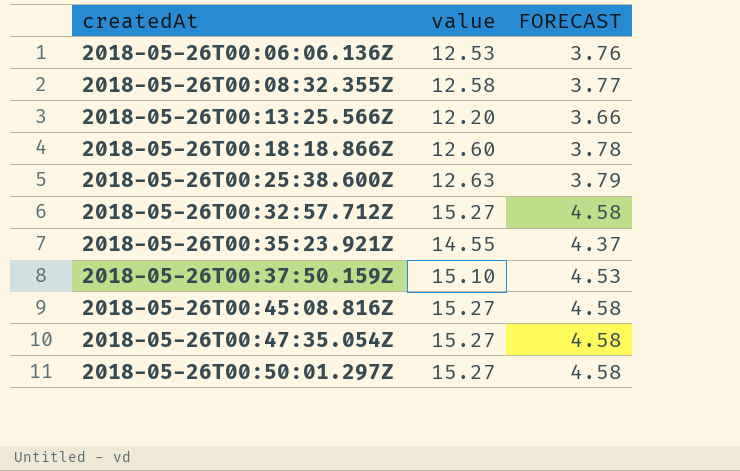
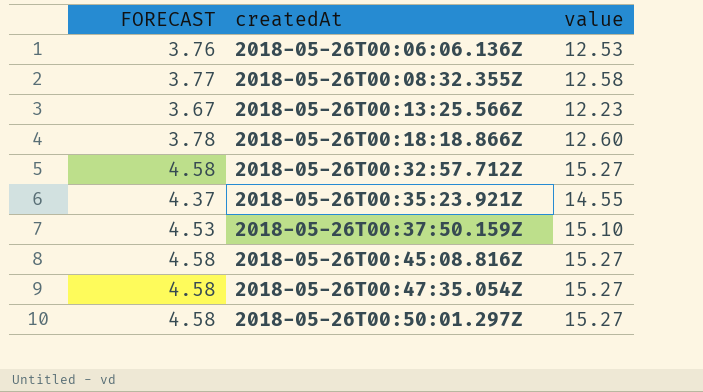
column FORECAST | position: 3 -> 1
row 2018-05-26T00:25:38.600Z: 12.63 | 3.79 -> none
2018-05-26T00:13:25.566Z | FORECAST: 3.66 -> 3.67
2018-05-26T00:13:25.566Z | value: 12.20 -> 12.23

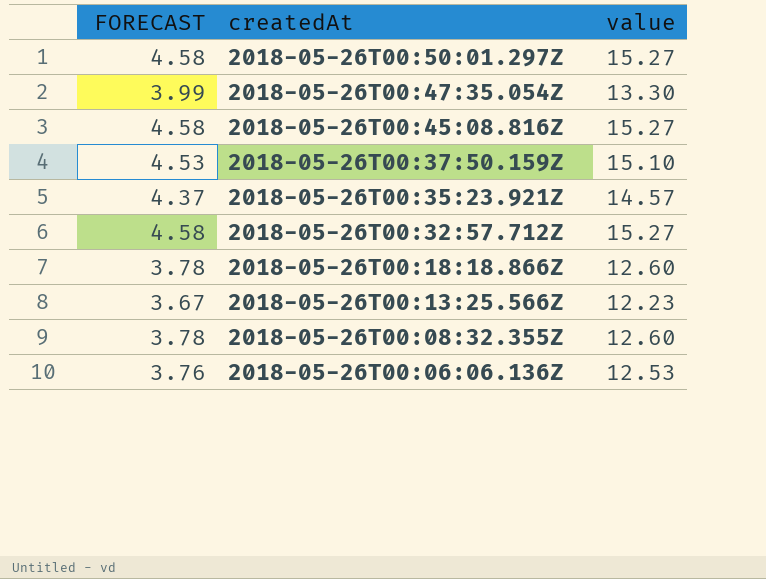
row order: createdAt ascending -> createdAt descending
2018-05-26T00:47:35.054Z | FORECAST: 4.58 -> 3.99
2018-05-26T00:47:35.054Z | value: 15.27 -> 13.30
2018-05-26T00:35:23.921Z | value: 14.55 -> 14.57
2018-05-26T00:08:32.355Z | FORECAST: 3.77 -> 3.78
2018-05-26T00:08:32.355Z | value: 12.58 -> 12.60

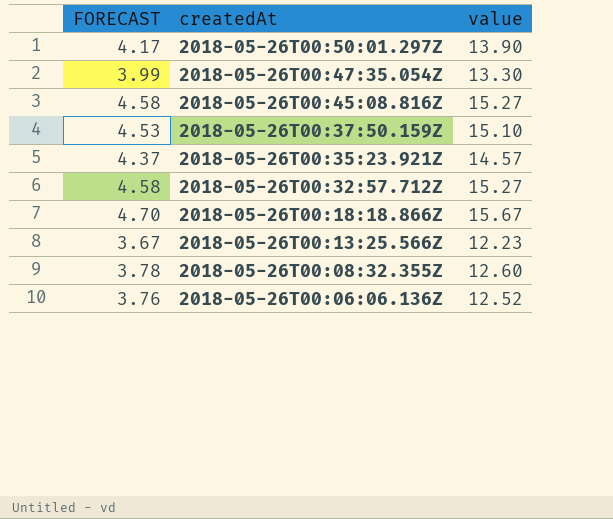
2018-05-26T00:50:01.297Z | FORECAST: 4.58 -> 4.17
2018-05-26T00:50:01.297Z | value: 15.27 -> 13.90
2018-05-26T00:18:18.866Z | FORECAST: 3.78 -> 4.70
2018-05-26T00:18:18.866Z | value: 12.60 -> 15.67
2018-05-26T00:06:06.136Z | value: 12.53 -> 12.52

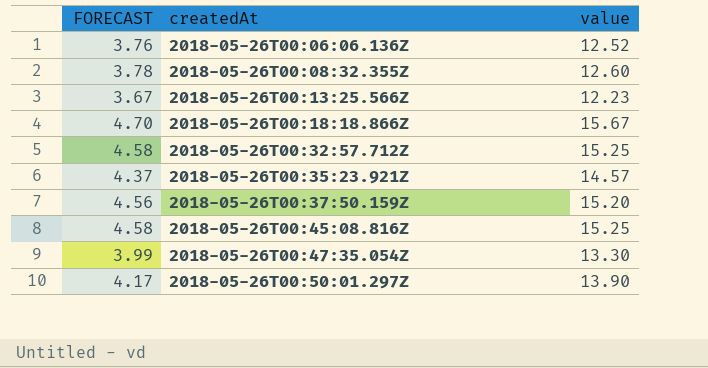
row order: createdAt descending -> createdAt ascending
2018-05-26T00:32:57.712Z | value: 15.27 -> 15.25
2018-05-26T00:37:50.159Z | FORECAST: 4.53 -> 4.56
2018-05-26T00:37:50.159Z | value: 15.10 -> 15.20
2018-05-26T00:45:08.816Z | value: 15.27 -> 15.25

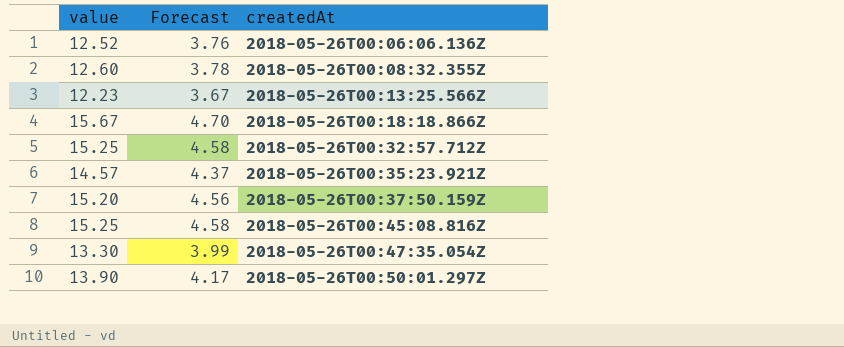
column value | position: 3 -> 1
column name: FORECAST -> Forecast

